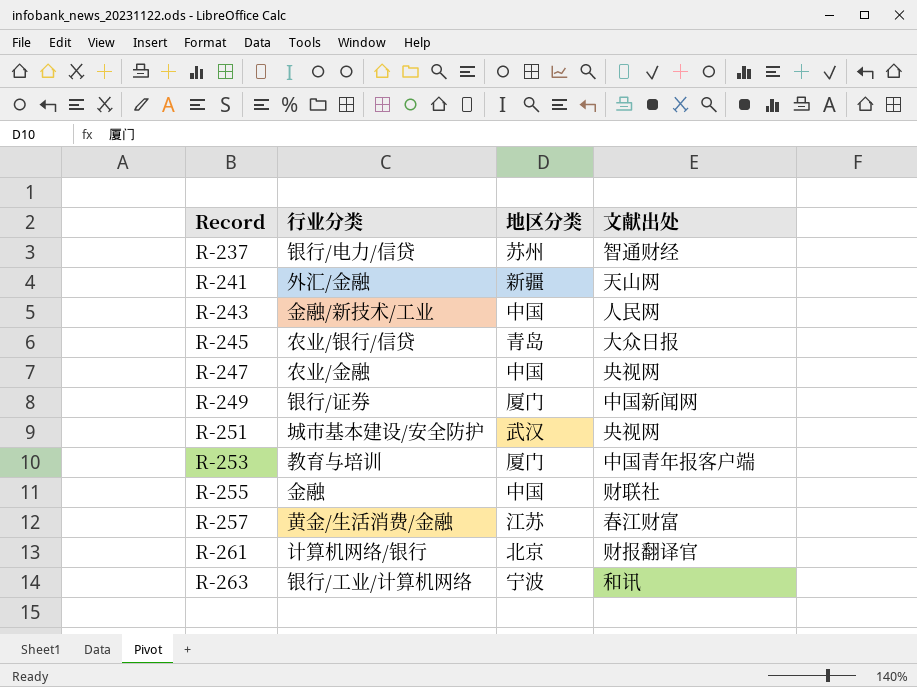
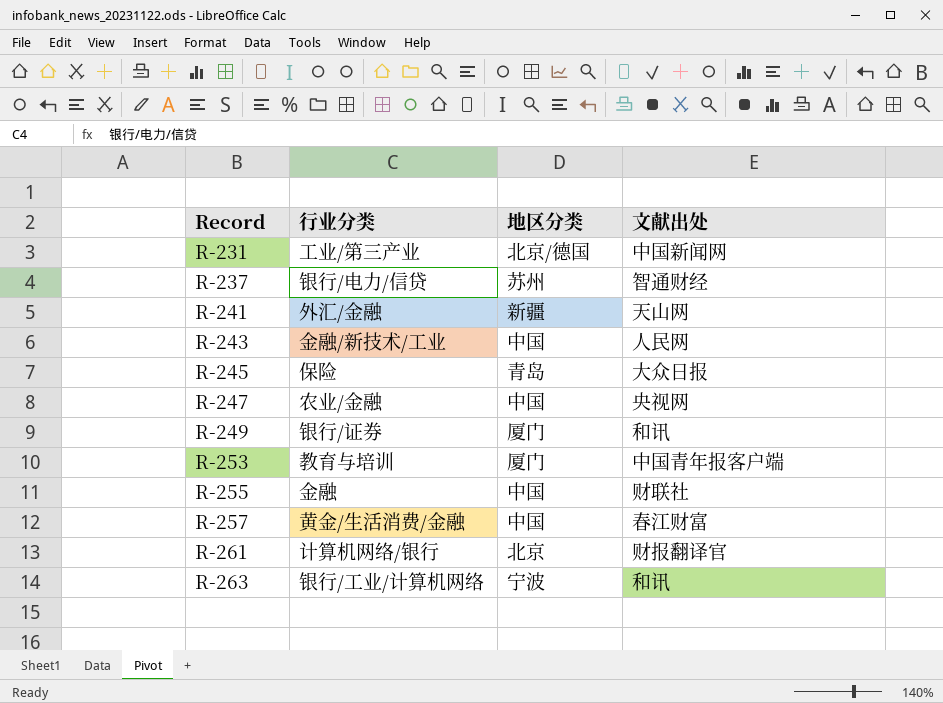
row R-251: 城市基本建设/安全防护 | 武汉 | 央视网 -> none
row R-231: none -> 工业/第三产业 | 北京/德国 | 中国新闻网
R-245 | 行业分类: 农业/银行/信贷 -> 保险
R-249 | 文献出处: 中国新闻网 -> 和讯
R-257 | 地区分类: 江苏 -> 中国

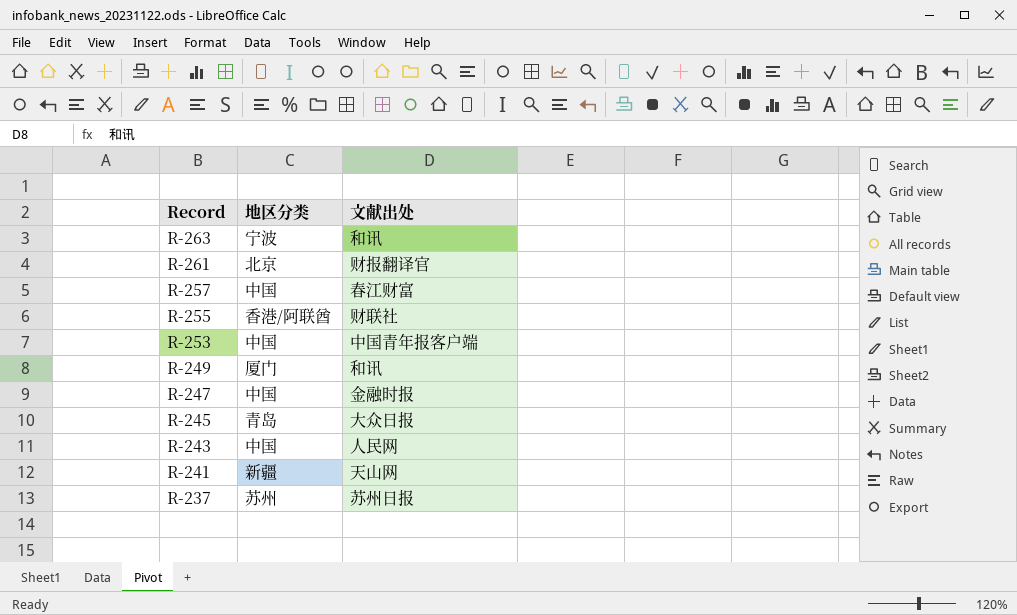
row order: Record ascending -> Record descending
column 行业分类 | position: 2 -> none
row R-231: 工业/第三产业 | 北京/德国 | 中国新闻网 -> none
R-255 | 地区分类: 中国 -> 香港/阿联酋
R-253 | 地区分类: 厦门 -> 中国
R-247 | 文献出处: 央视网 -> 金融时报
R-237 | 文献出处: 智通财经 -> 苏州日报

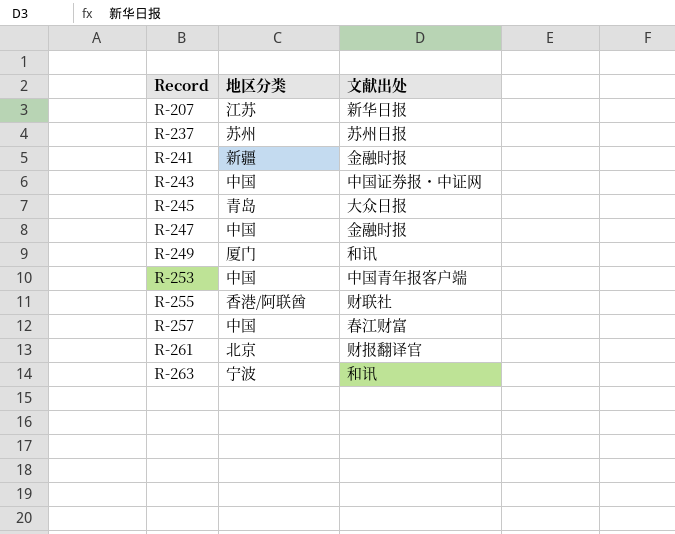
row order: Record descending -> Record ascending
row R-207: none -> 江苏 | 新华日报
R-241 | 文献出处: 天山网 -> 金融时报
R-243 | 文献出处: 人民网 -> 中国证券报・中证网

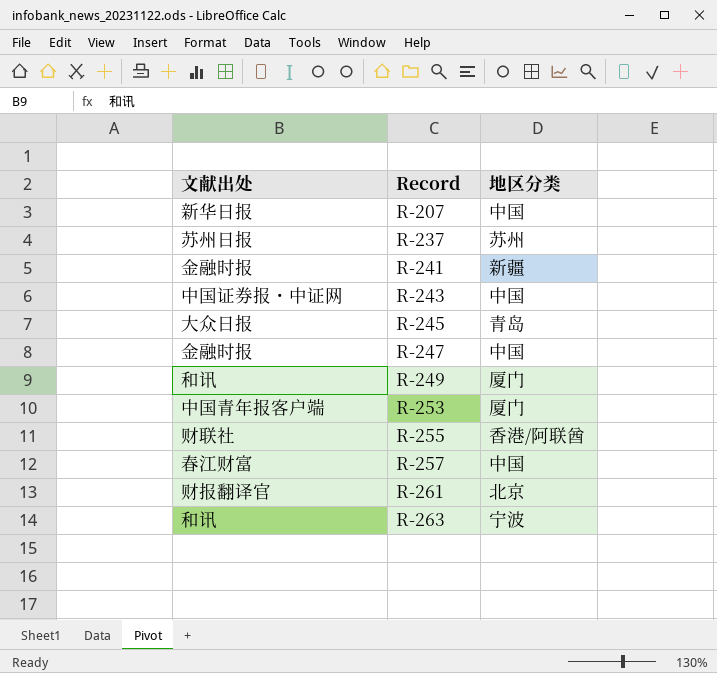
column 文献出处 | position: 3 -> 1
R-207 | 地区分类: 江苏 -> 中国
R-253 | 地区分类: 中国 -> 厦门

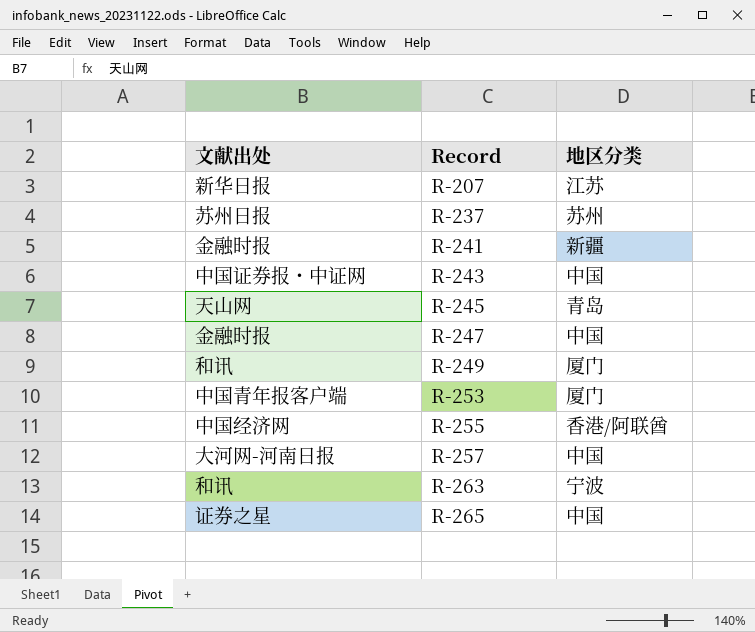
row R-261: 财报翻译官 | 北京 -> none
R-207 | 地区分类: 中国 -> 江苏
R-245 | 文献出处: 大众日报 -> 天山网
R-255 | 文献出处: 财联社 -> 中国经济网
R-257 | 文献出处: 春江财富 -> 大河网-河南日报
row R-265: none -> 证券之星 | 中国

